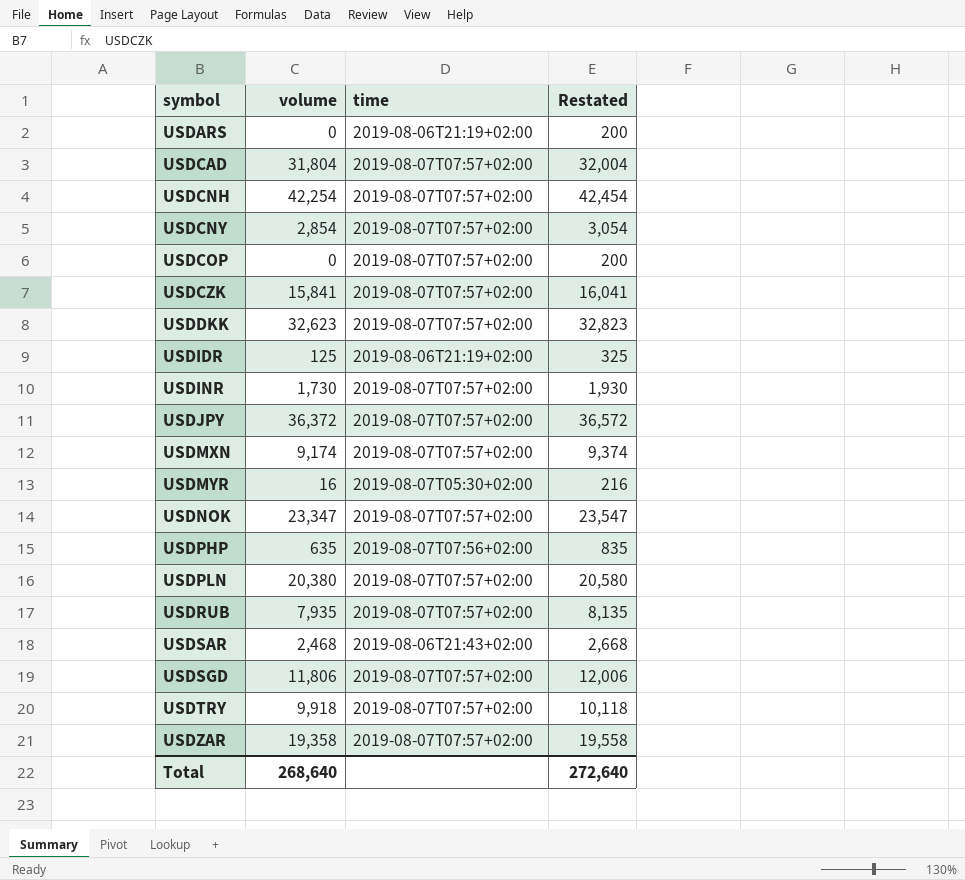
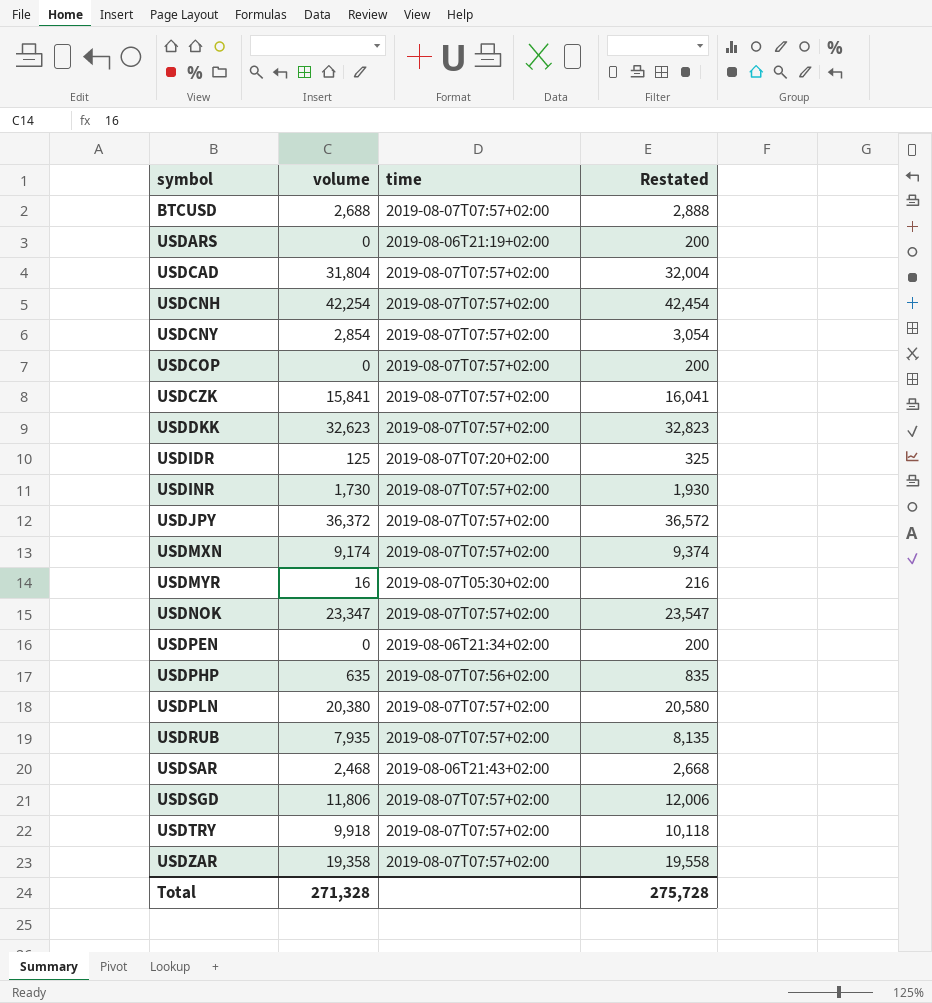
row BTCUSD: none -> 2,688 | 2019-08-07T07:57+02:00 | 2,888
USDIDR | time: 2019-08-06T21:19+02:00 -> 2019-08-07T07:20+02:00
row USDPEN: none -> 0 | 2019-08-06T21:34+02:00 | 200
Total | volume: 268,640 -> 271,328
Total | Restated: 272,640 -> 275,728

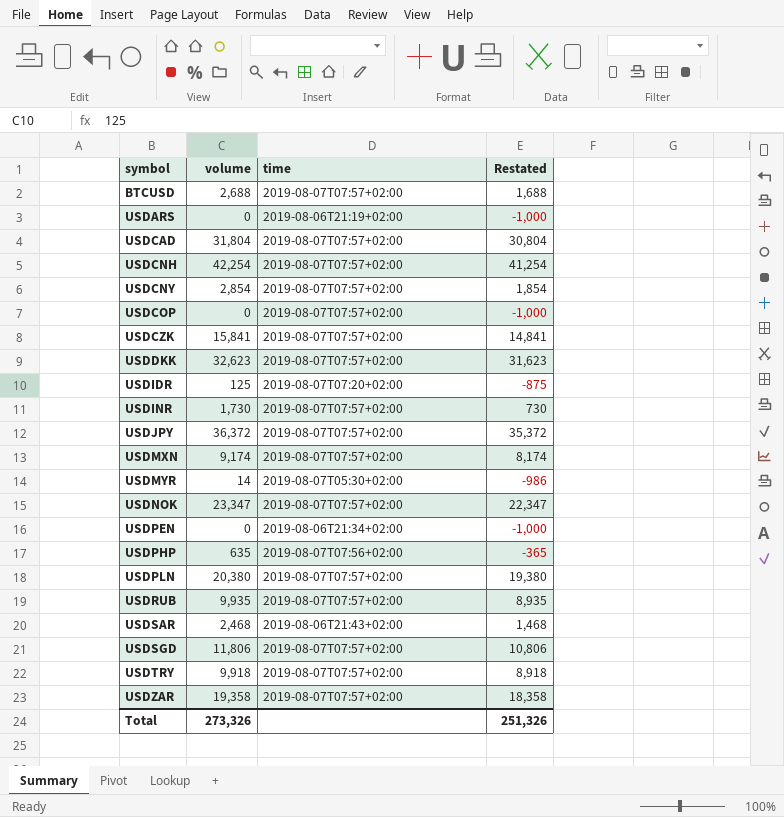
column Restated | formula: [volume] + 200 -> [volume] - 1000
USDMYR | volume: 16 -> 14
USDRUB | volume: 7,935 -> 9,935
Total | volume: 271,328 -> 273,326
Total | Restated: 275,728 -> 251,326

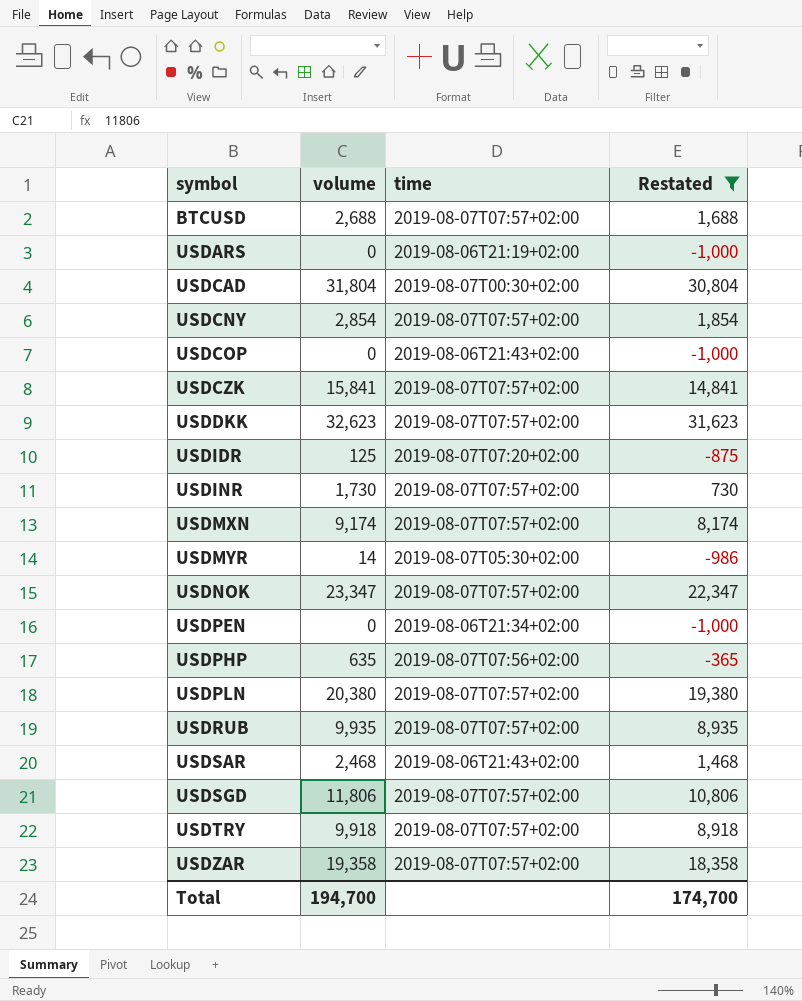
filter: none -> Restated <= 31,623
USDCAD | time: 2019-08-07T07:57+02:00 -> 2019-08-07T00:30+02:00
USDCOP | time: 2019-08-07T07:57+02:00 -> 2019-08-06T21:43+02:00
Total | volume: 273,326 -> 194,700
Total | Restated: 251,326 -> 174,700

